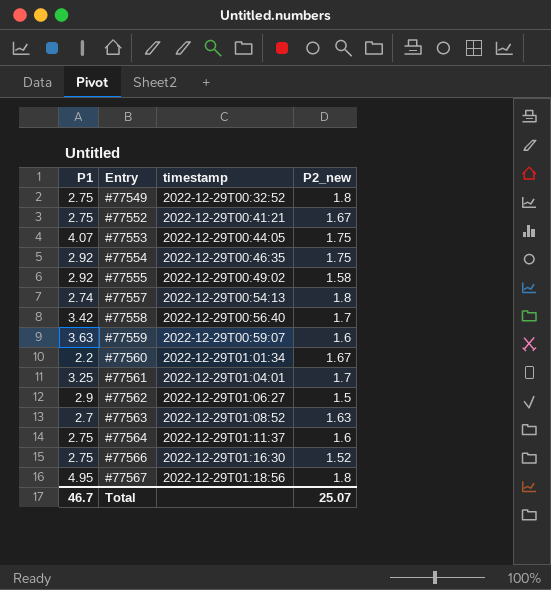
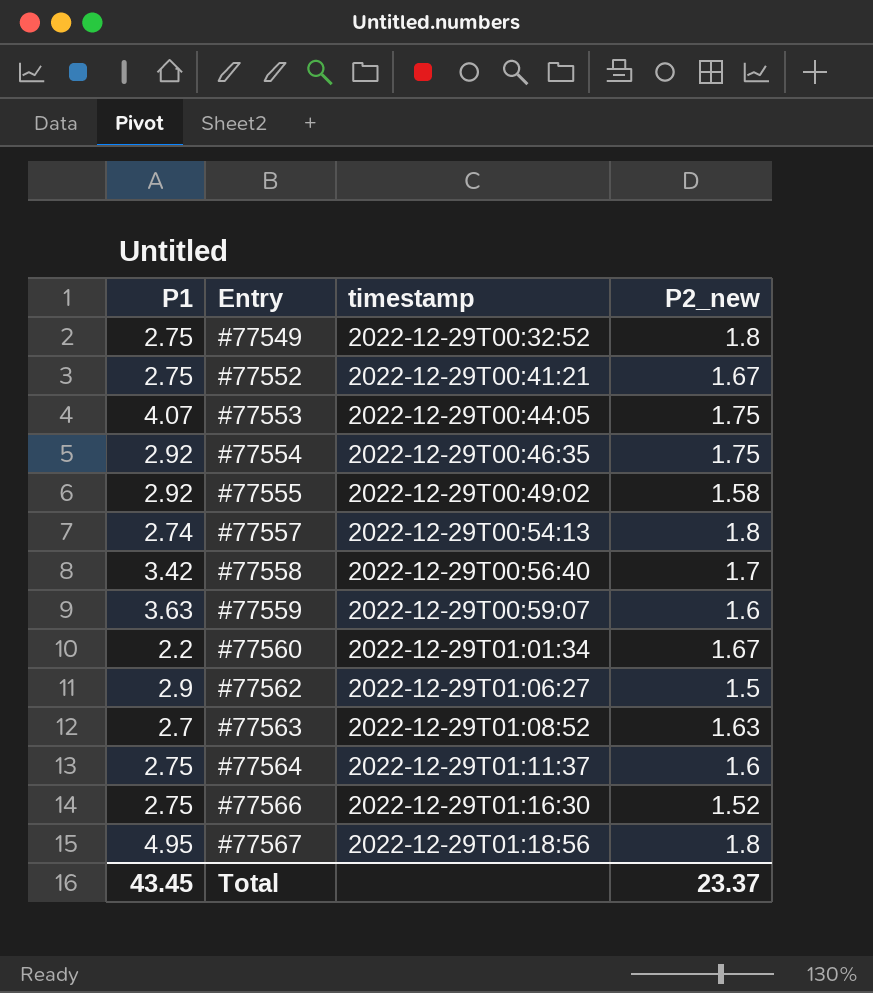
row #77561: 3.25 | 2022-12-29T01:04:01 | 1.7 -> none
Total | P1: 46.7 -> 43.45
Total | P2_new: 25.07 -> 23.37

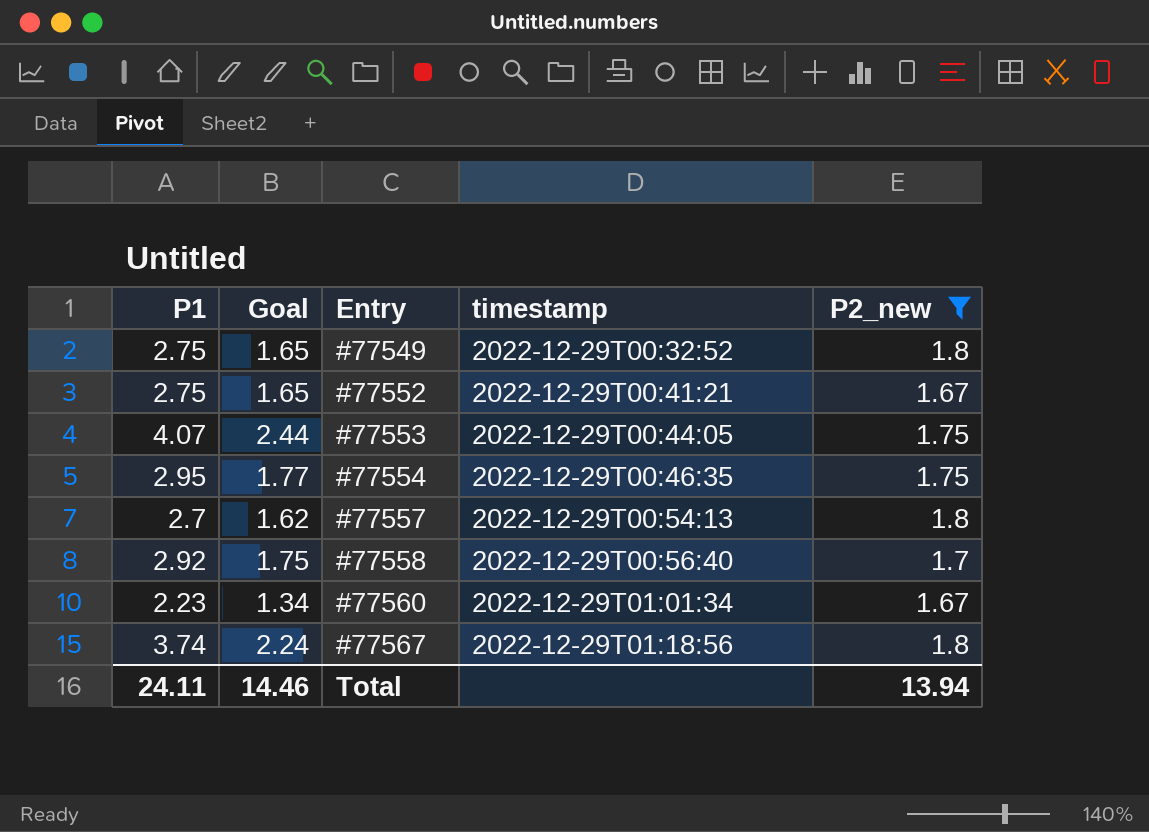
filter: none -> P2_new >= 1.67
column Goal | formula: none -> [P1] * 0.6
#77554 | P1: 2.92 -> 2.95
#77557 | P1: 2.74 -> 2.7
#77558 | P1: 3.42 -> 2.92
#77560 | P1: 2.2 -> 2.23
#77567 | P1: 4.95 -> 3.74
Total | P1: 43.45 -> 24.11
Total | P2_new: 23.37 -> 13.94

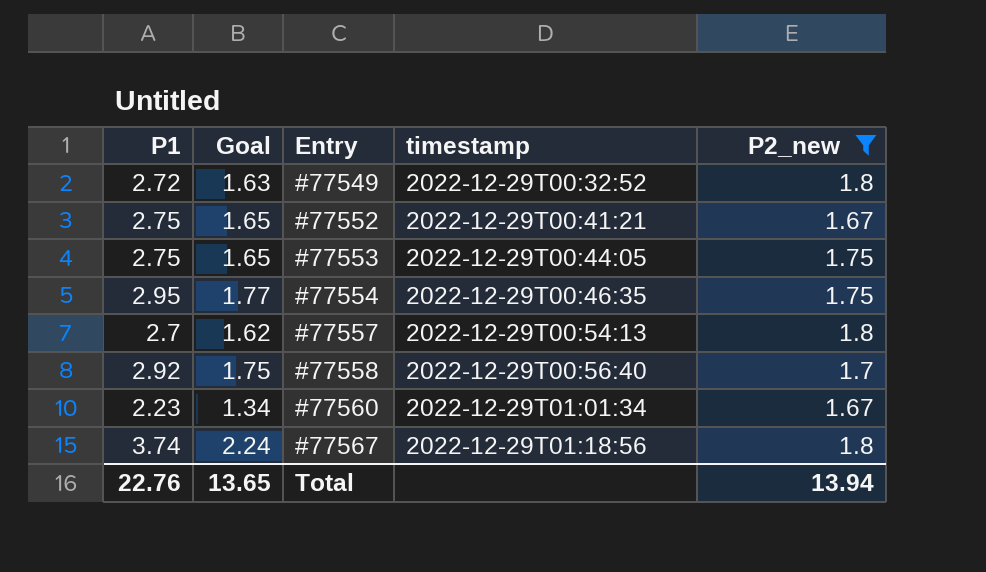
#77549 | P1: 2.75 -> 2.72
#77549 | Goal: 1.65 -> 1.63
#77553 | P1: 4.07 -> 2.75
#77553 | Goal: 2.44 -> 1.65
Total | P1: 24.11 -> 22.76
Total | Goal: 14.46 -> 13.65

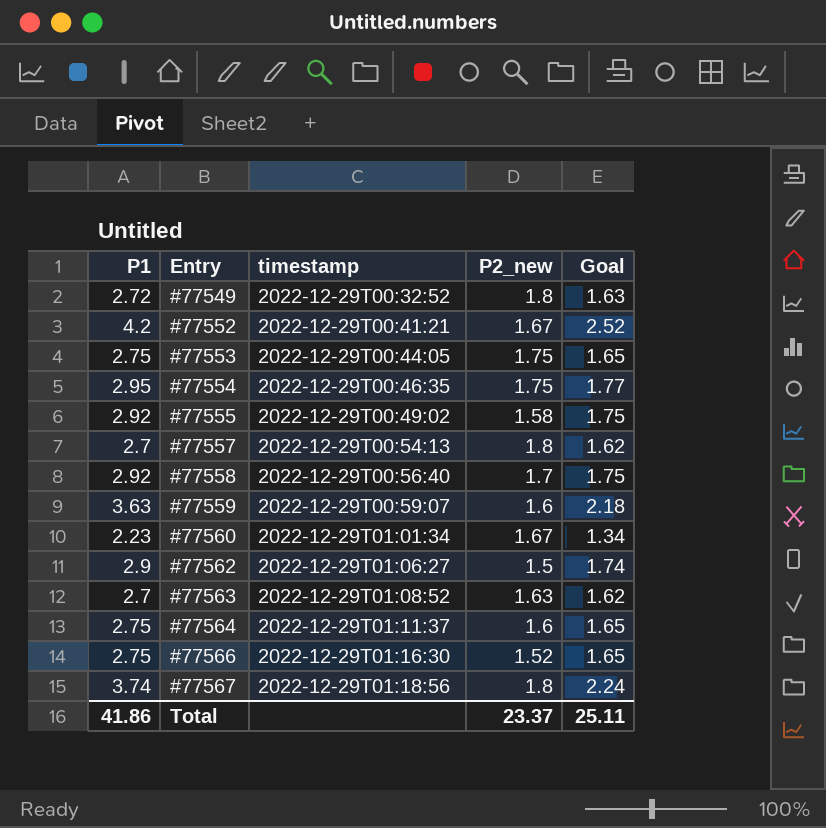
filter: P2_new >= 1.67 -> none
column Goal | position: 2 -> 5
#77552 | P1: 2.75 -> 4.2
#77552 | Goal: 1.65 -> 2.52
Total | P1: 22.76 -> 41.86
Total | P2_new: 13.94 -> 23.37
Total | Goal: 13.65 -> 25.11

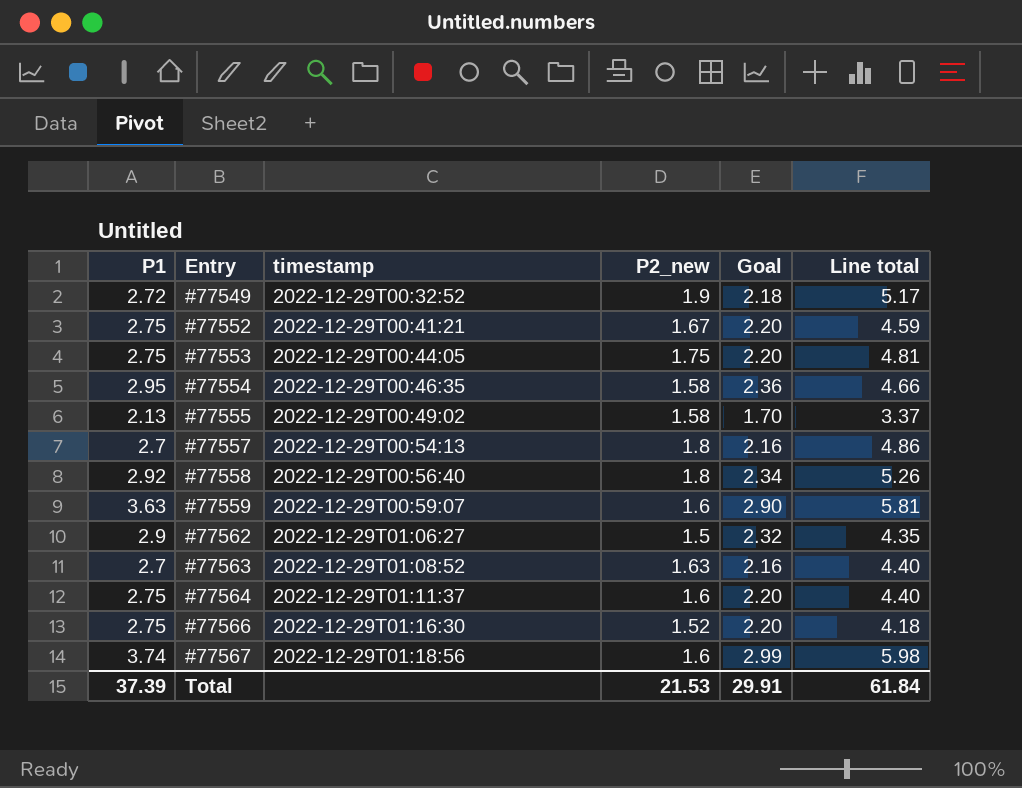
column Goal | formula: [P1] * 0.6 -> [P1] * 0.8
column Line total | formula: none -> [P1] * [P2_new]
row #77560: 2.23 | 2022-12-29T01:01:34 | 1.67 | 1.34 -> none
#77549 | P2_new: 1.8 -> 1.9
#77552 | P1: 4.2 -> 2.75
#77554 | P2_new: 1.75 -> 1.58
#77555 | P1: 2.92 -> 2.13
#77558 | P2_new: 1.7 -> 1.8
#77567 | P2_new: 1.8 -> 1.6
Total | P1: 41.86 -> 37.39
Total | P2_new: 23.37 -> 21.53
Total | Goal: 25.11 -> 29.91

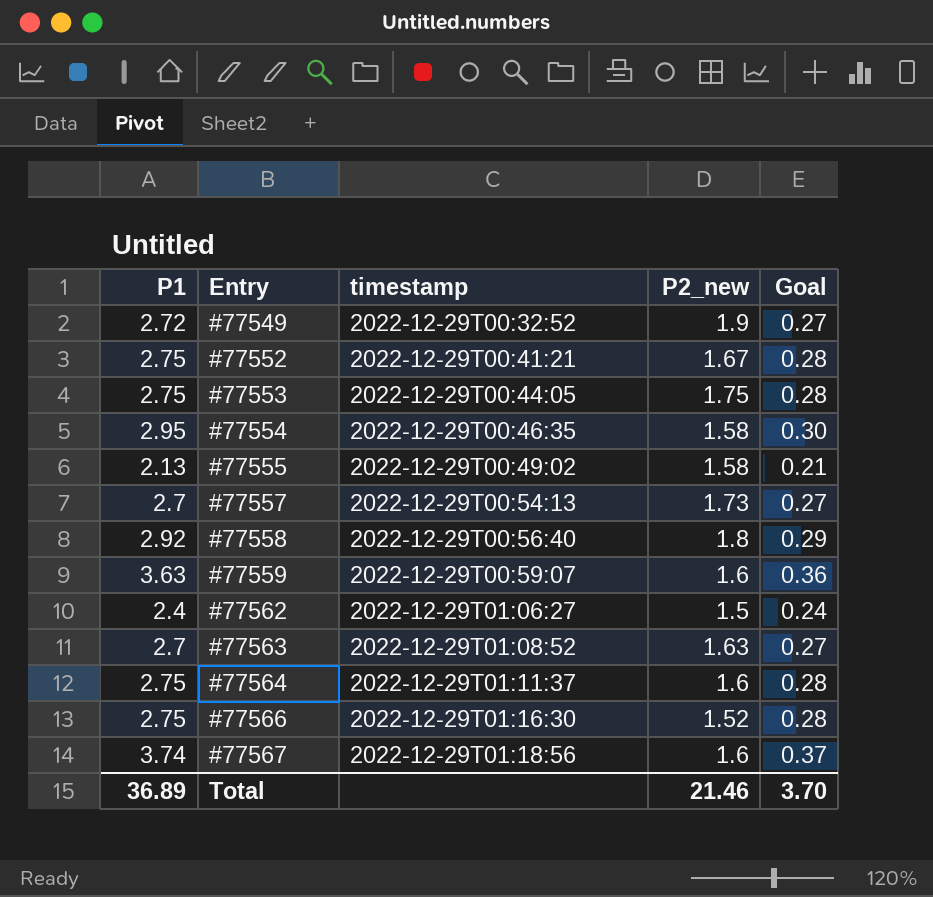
column Line total | formula: [P1] * [P2_new] -> none
column Goal | formula: [P1] * 0.8 -> [P1] * 0.1
#77557 | P2_new: 1.8 -> 1.73
#77562 | P1: 2.9 -> 2.4
Total | P1: 37.39 -> 36.89
Total | P2_new: 21.53 -> 21.46
Total | Goal: 29.91 -> 3.70

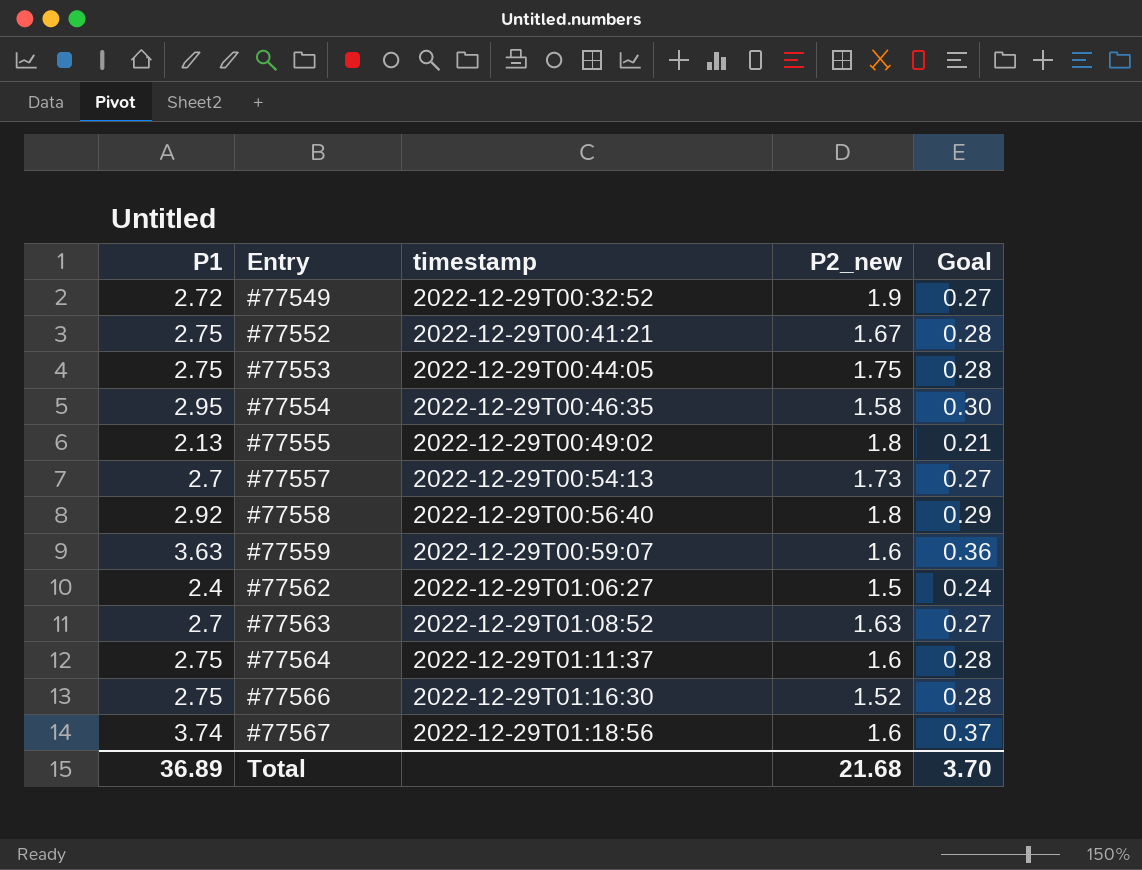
#77555 | P2_new: 1.58 -> 1.8
Total | P2_new: 21.46 -> 21.68

